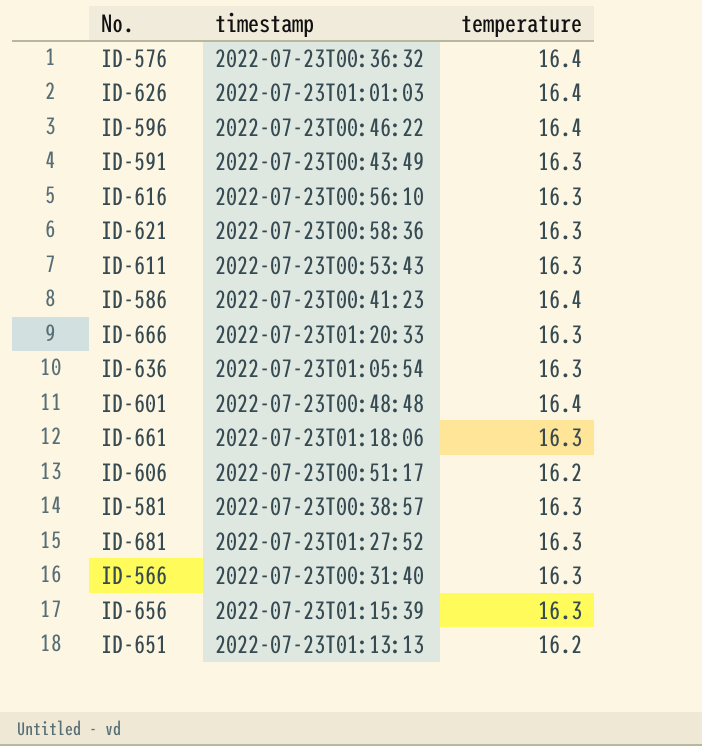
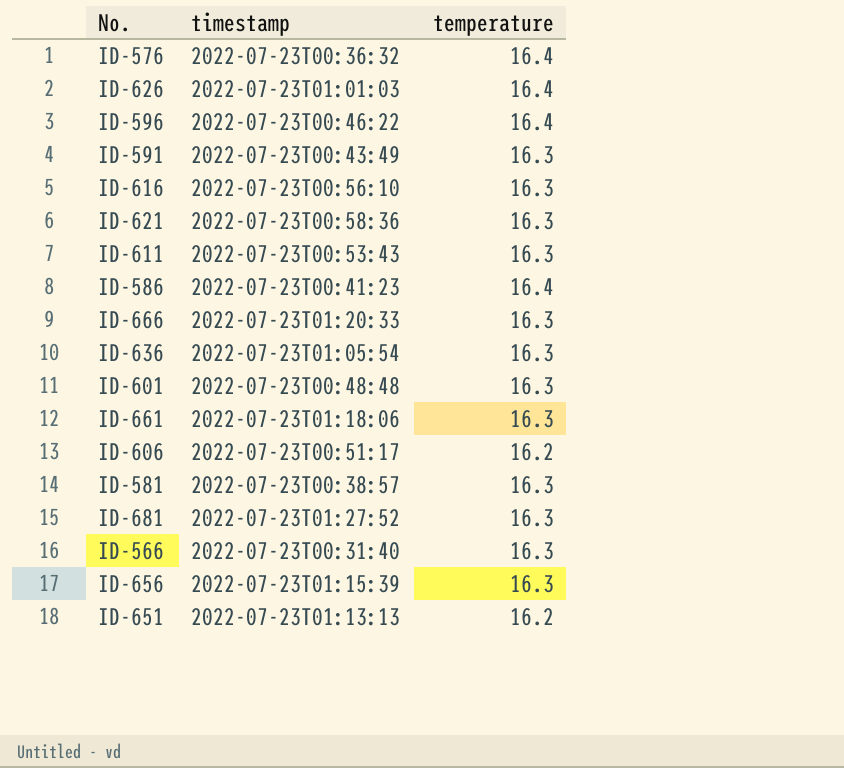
ID-601 | temperature: 16.4 -> 16.3

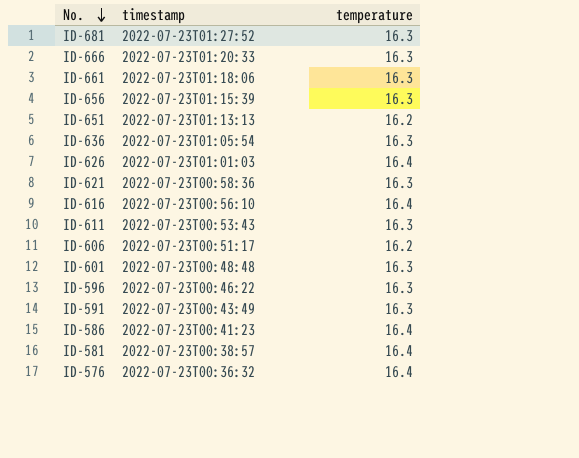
row order: none -> No. descending
row ID-566: 2022-07-23T00:31:40 | 16.3 -> none
ID-616 | temperature: 16.3 -> 16.4
ID-596 | temperature: 16.4 -> 16.3
ID-581 | temperature: 16.3 -> 16.4

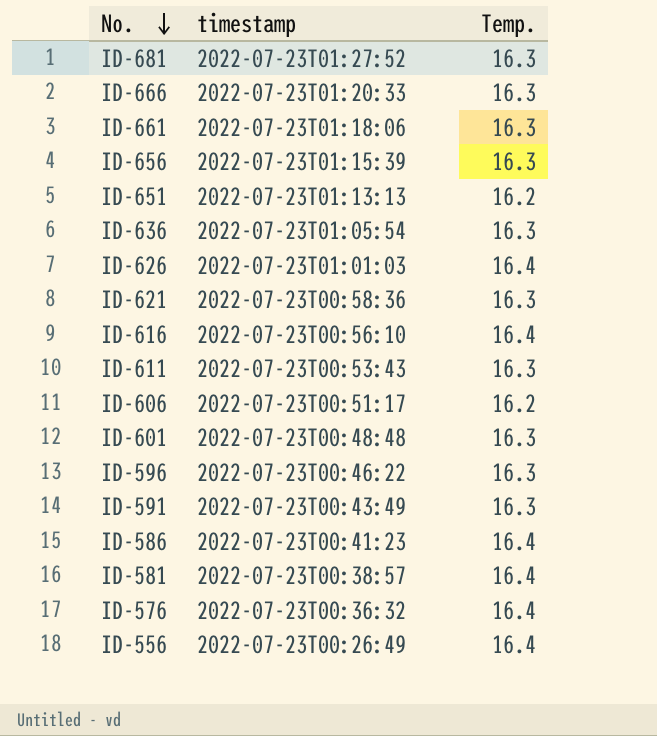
column name: temperature -> Temp.
row ID-556: none -> 2022-07-23T00:26:49 | 16.4

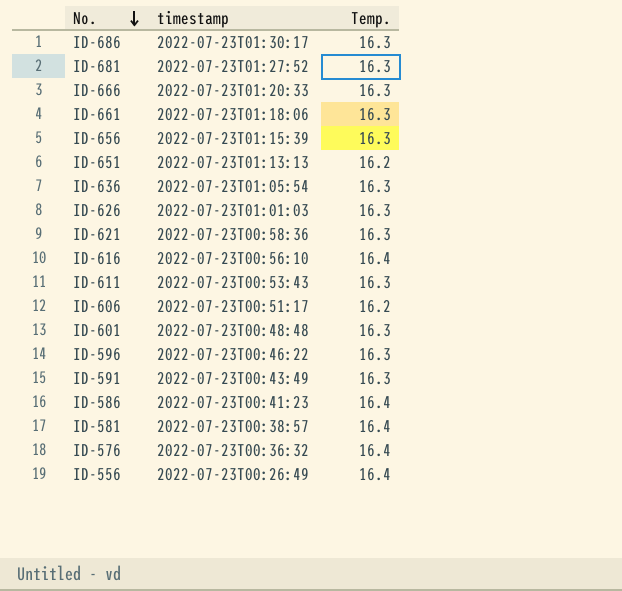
row ID-686: none -> 2022-07-23T01:30:17 | 16.3
ID-626 | Temp.: 16.4 -> 16.3

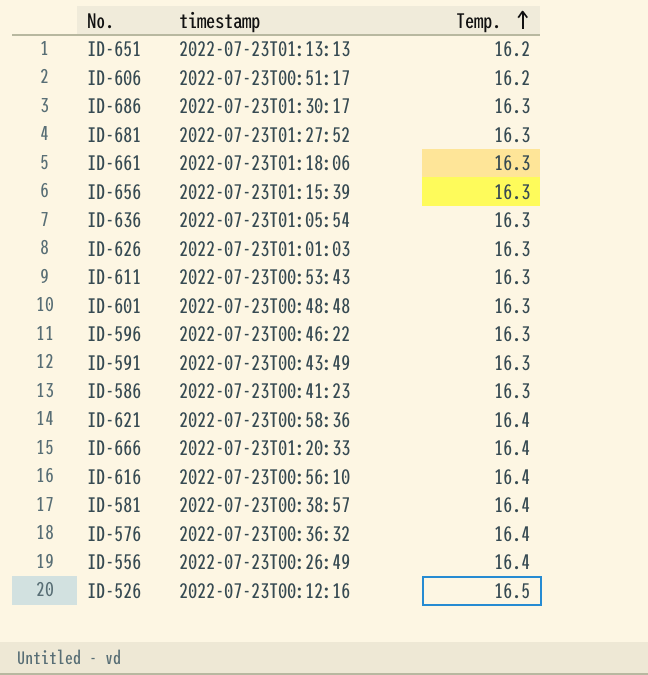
row order: No. descending -> Temp. ascending
ID-586 | Temp.: 16.4 -> 16.3
ID-621 | Temp.: 16.3 -> 16.4
ID-666 | Temp.: 16.3 -> 16.4
row ID-526: none -> 2022-07-23T00:12:16 | 16.5

